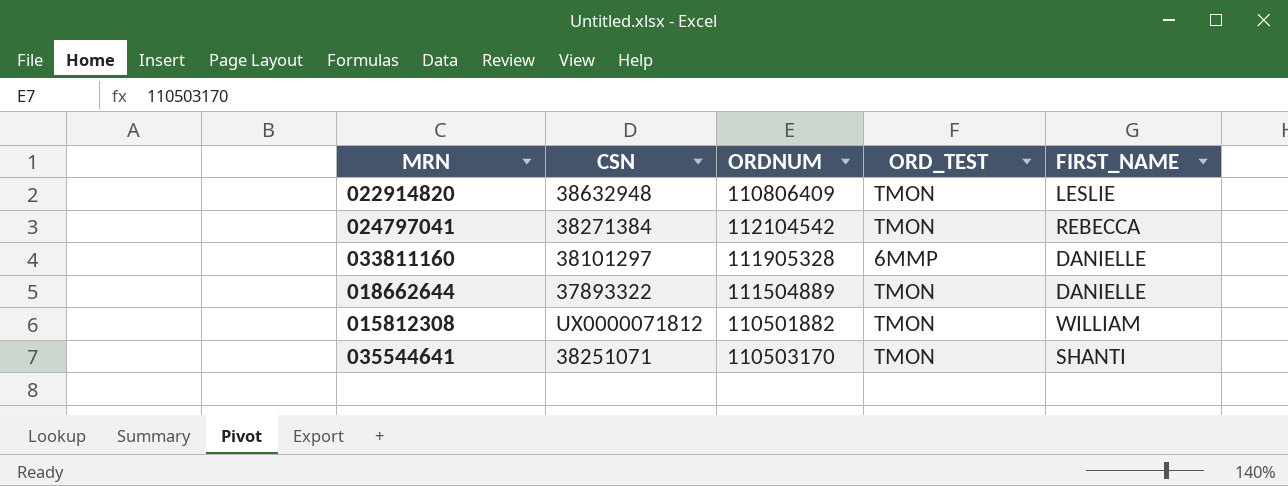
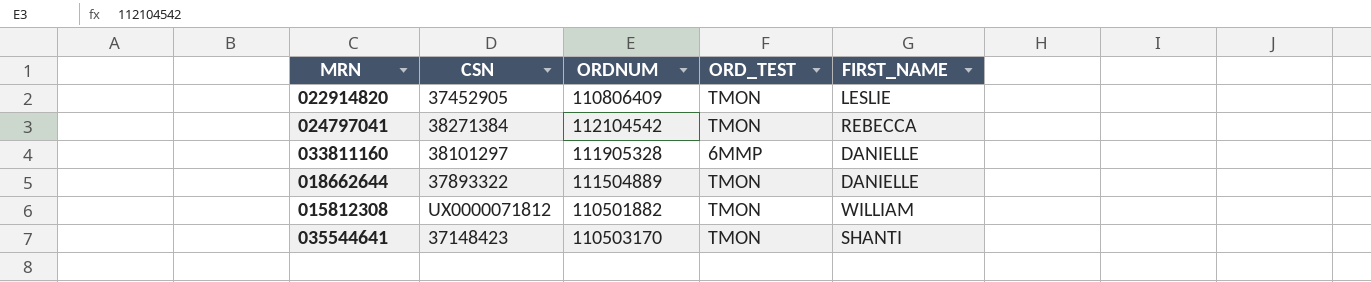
022914820 | CSN: 38632948 -> 37452905
035544641 | CSN: 38251071 -> 37148423

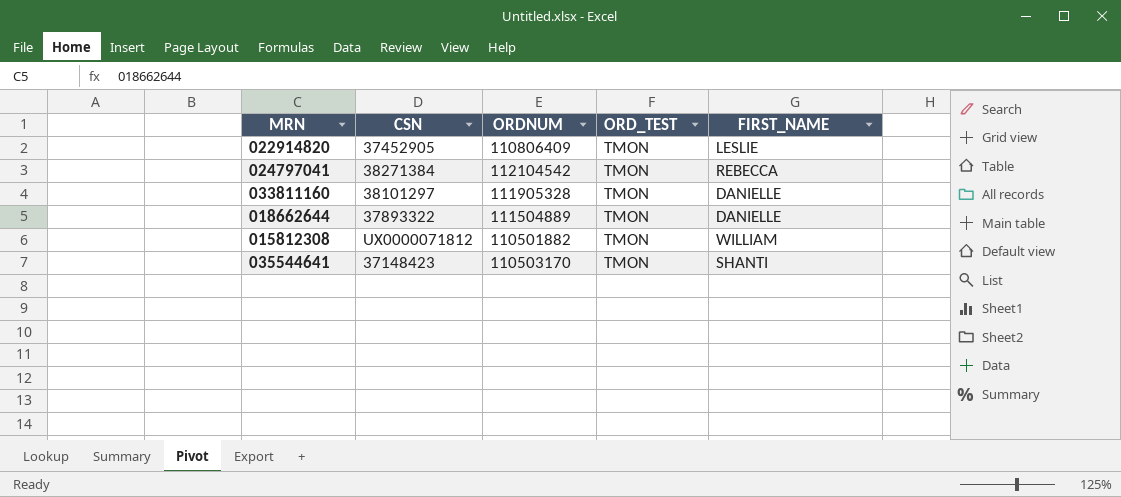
033811160 | ORD_TEST: 6MMP -> TMON

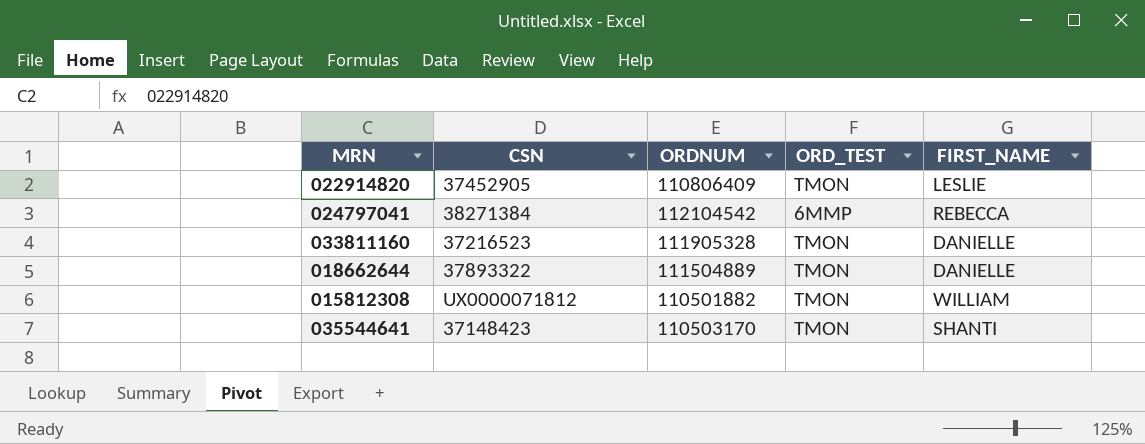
024797041 | ORD_TEST: TMON -> 6MMP
033811160 | CSN: 38101297 -> 37216523

